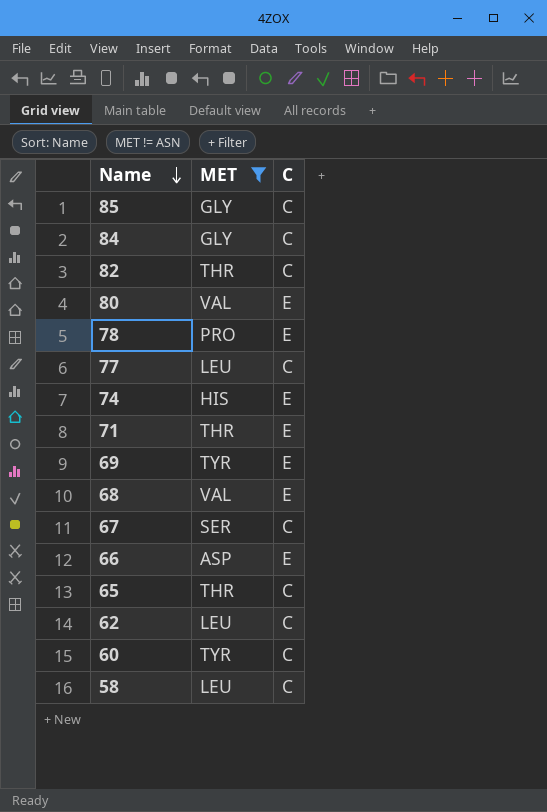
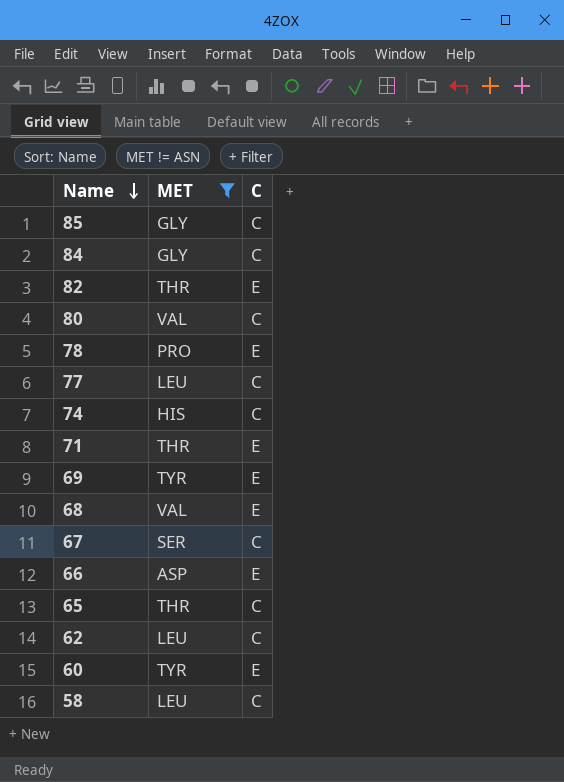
82 | C: C -> E
80 | C: E -> C
74 | C: E -> C
60 | C: C -> E

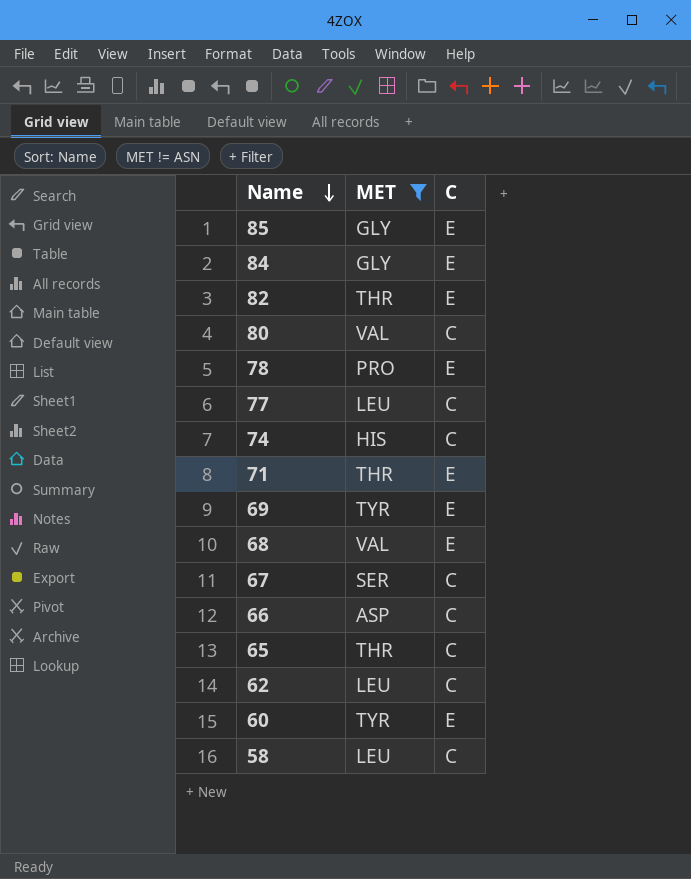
85 | C: C -> E
84 | C: C -> E
66 | C: E -> C

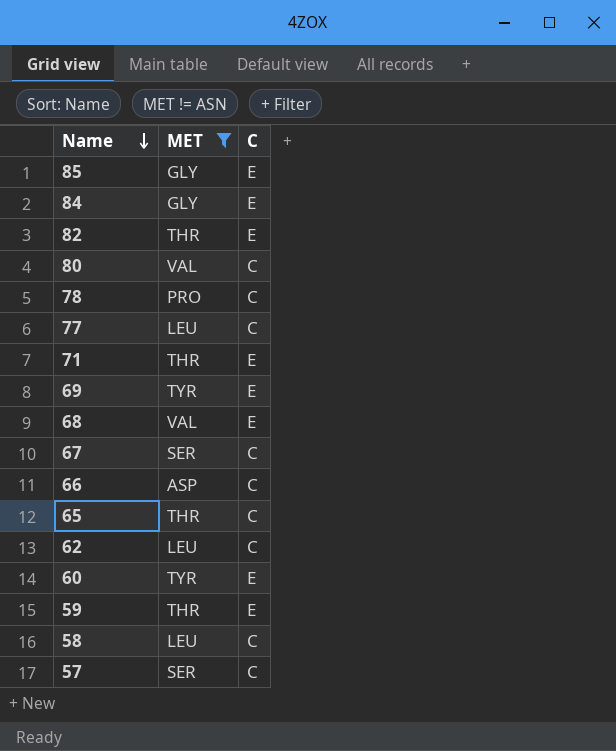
row 74: HIS | C -> none
78 | C: E -> C
row 59: none -> THR | E
row 57: none -> SER | C

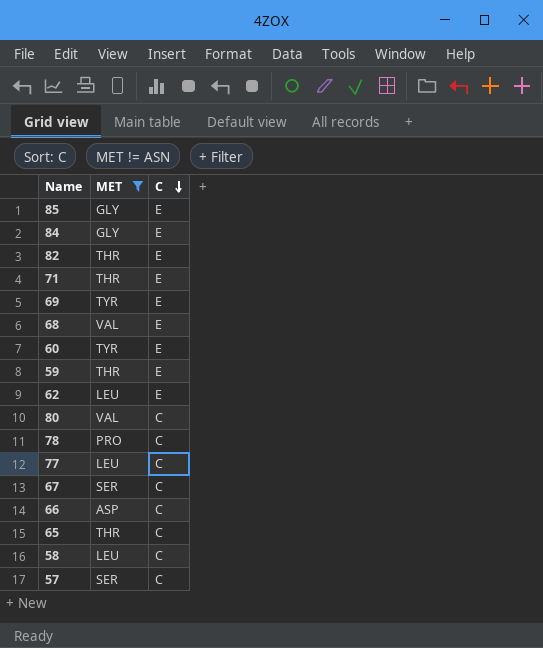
row order: Name descending -> C descending
62 | C: C -> E

